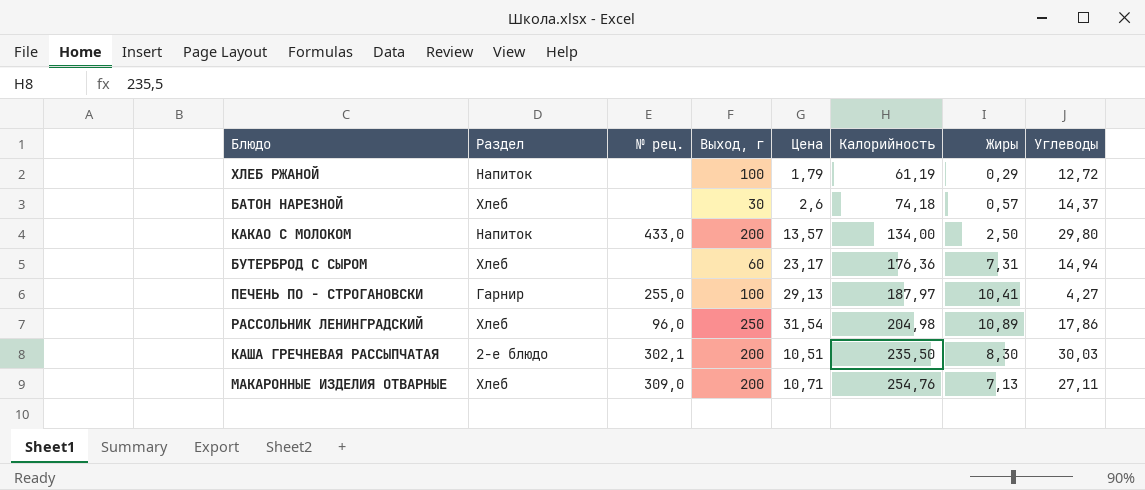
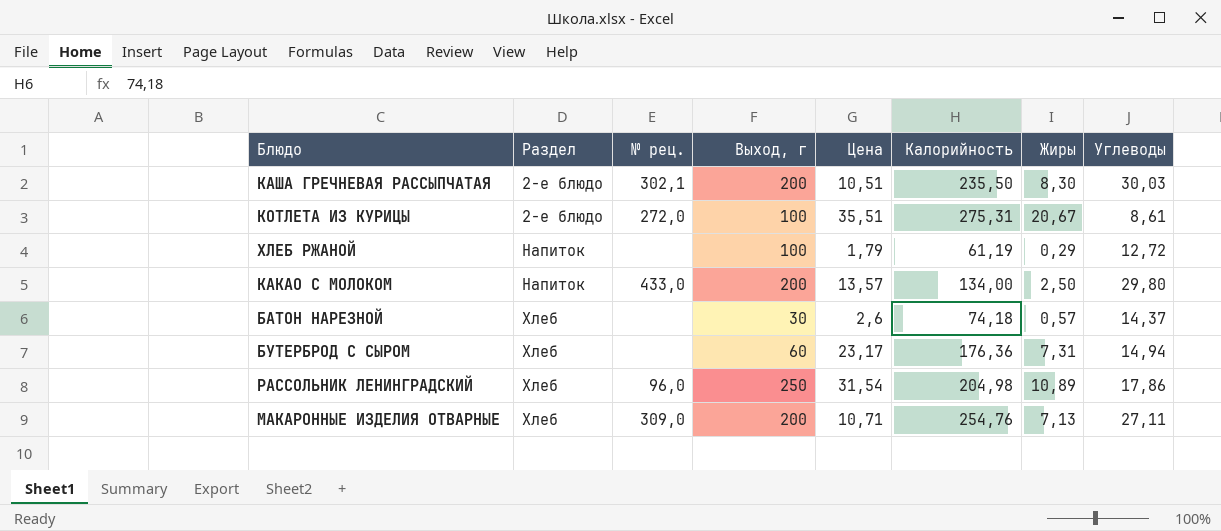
row order: Калорийность ascending -> Раздел ascending
row ПЕЧЕНЬ ПО - СТРОГАНОВСКИ: Гарнир | 255,0 | 100 | 29,13 | 187,97 | 10,41 | 4,27 -> none
row КОТЛЕТА ИЗ КУРИЦЫ: none -> 2-е блюдо | 272,0 | 100 | 35,51 | 275,31 | 20,67 | 8,61

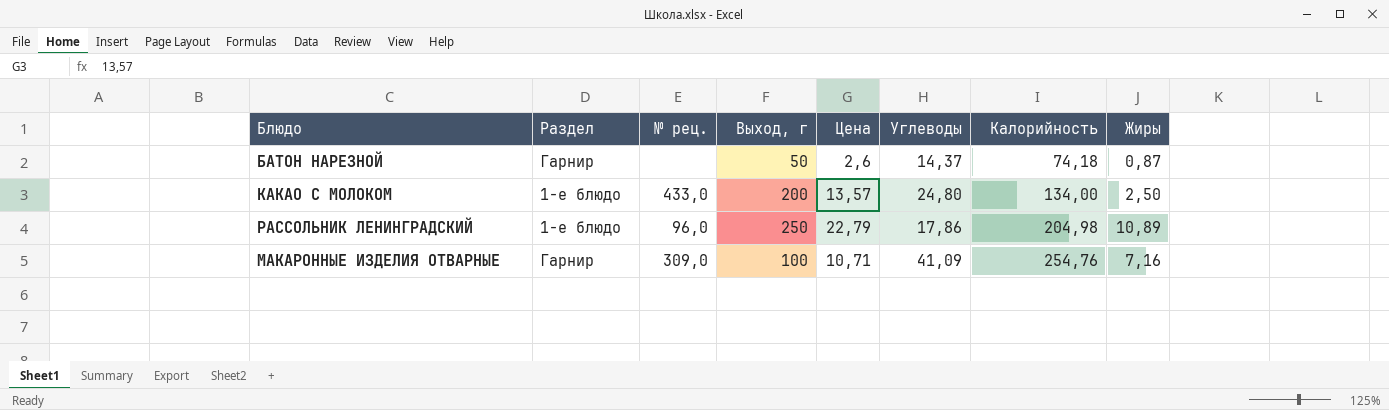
row order: Раздел ascending -> Калорийность ascending
column Углеводы | position: 8 -> 6
row КАША ГРЕЧНЕВАЯ РАССЫПЧАТАЯ: 2-е блюдо | 302,1 | 200 | 10,51 | 235,50 | 8,30 | 30,03 -> none
row КОТЛЕТА ИЗ КУРИЦЫ: 2-е блюдо | 272,0 | 100 | 35,51 | 275,31 | 20,67 | 8,61 -> none
row ХЛЕБ РЖАНОЙ: Напиток | none | 100 | 1,79 | 61,19 | 0,29 | 12,72 -> none
row БУТЕРБРОД С СЫРОМ: Хлеб | none | 60 | 23,17 | 176,36 | 7,31 | 14,94 -> none
БАТОН НАРЕЗНОЙ | Раздел: Хлеб -> Гарнир
БАТОН НАРЕЗНОЙ | Выход, г: 30 -> 50
БАТОН НАРЕЗНОЙ | Жиры: 0,57 -> 0,87
КАКАО С МОЛОКОМ | Раздел: Напиток -> 1-е блюдо
КАКАО С МОЛОКОМ | Углеводы: 29,80 -> 24,80
РАССОЛЬНИК ЛЕНИНГРАДСКИЙ | Раздел: Хлеб -> 1-е блюдо
РАССОЛЬНИК ЛЕНИНГРАДСКИЙ | Цена: 31,54 -> 22,79
МАКАРОННЫЕ ИЗДЕЛИЯ ОТВАРНЫЕ | Раздел: Хлеб -> Гарнир
МАКАРОННЫЕ ИЗДЕЛИЯ ОТВАРНЫЕ | Выход, г: 200 -> 100
МАКАРОННЫЕ ИЗДЕЛИЯ ОТВАРНЫЕ | Углеводы: 27,11 -> 41,09
МАКАРОННЫЕ ИЗДЕЛИЯ ОТВАРНЫЕ | Жиры: 7,13 -> 7,16

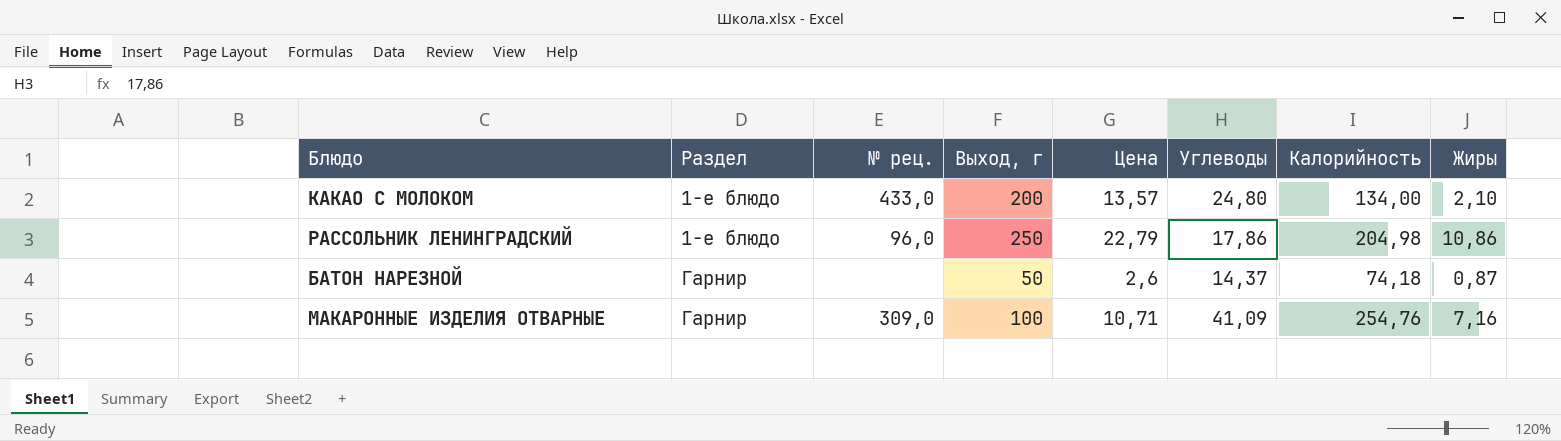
row order: Калорийность ascending -> Раздел ascending
КАКАО С МОЛОКОМ | Жиры: 2,50 -> 2,10
РАССОЛЬНИК ЛЕНИНГРАДСКИЙ | Жиры: 10,89 -> 10,86

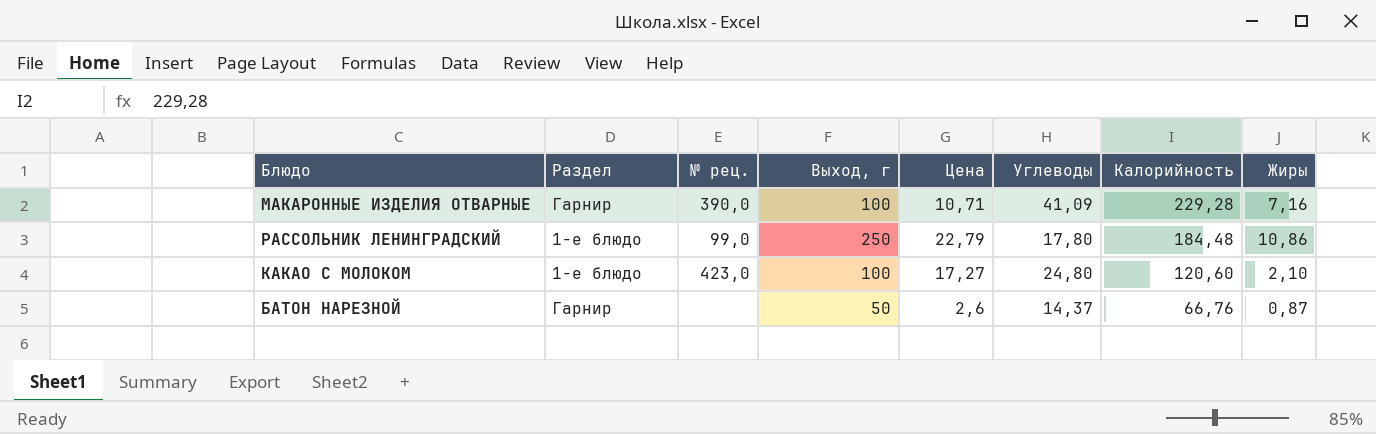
row order: Раздел ascending -> Калорийность descending
МАКАРОННЫЕ ИЗДЕЛИЯ ОТВАРНЫЕ | № рец.: 309,0 -> 390,0
МАКАРОННЫЕ ИЗДЕЛИЯ ОТВАРНЫЕ | Калорийность: 254,76 -> 229,28
РАССОЛЬНИК ЛЕНИНГРАДСКИЙ | № рец.: 96,0 -> 99,0
РАССОЛЬНИК ЛЕНИНГРАДСКИЙ | Углеводы: 17,86 -> 17,80
РАССОЛЬНИК ЛЕНИНГРАДСКИЙ | Калорийность: 204,98 -> 184,48
КАКАО С МОЛОКОМ | № рец.: 433,0 -> 423,0
КАКАО С МОЛОКОМ | Выход, г: 200 -> 100
КАКАО С МОЛОКОМ | Цена: 13,57 -> 17,27
КАКАО С МОЛОКОМ | Калорийность: 134,00 -> 120,60
БАТОН НАРЕЗНОЙ | Калорийность: 74,18 -> 66,76

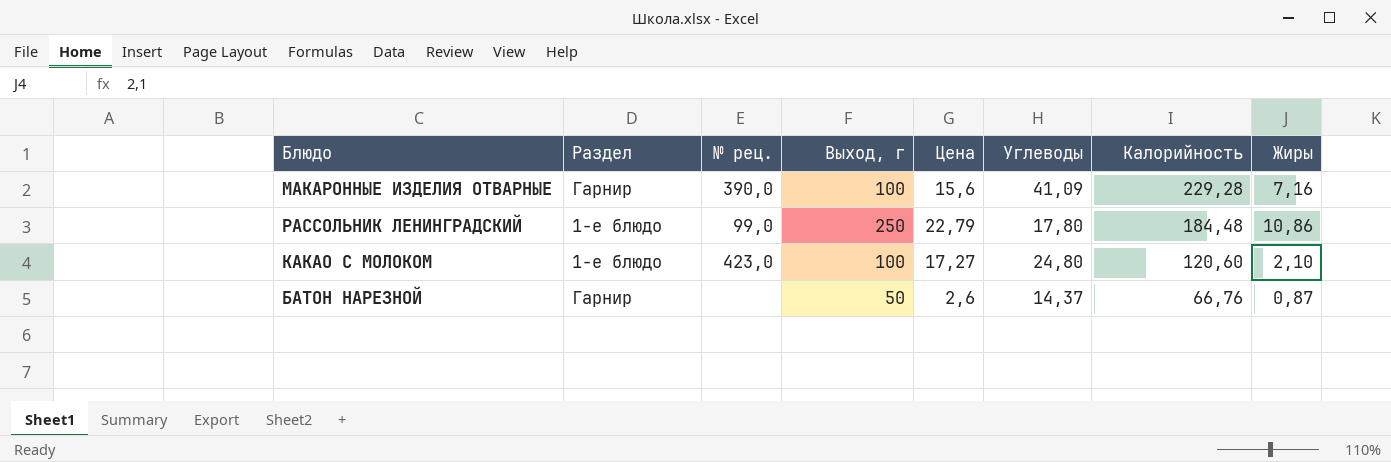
МАКАРОННЫЕ ИЗДЕЛИЯ ОТВАРНЫЕ | Цена: 10,71 -> 15,6

